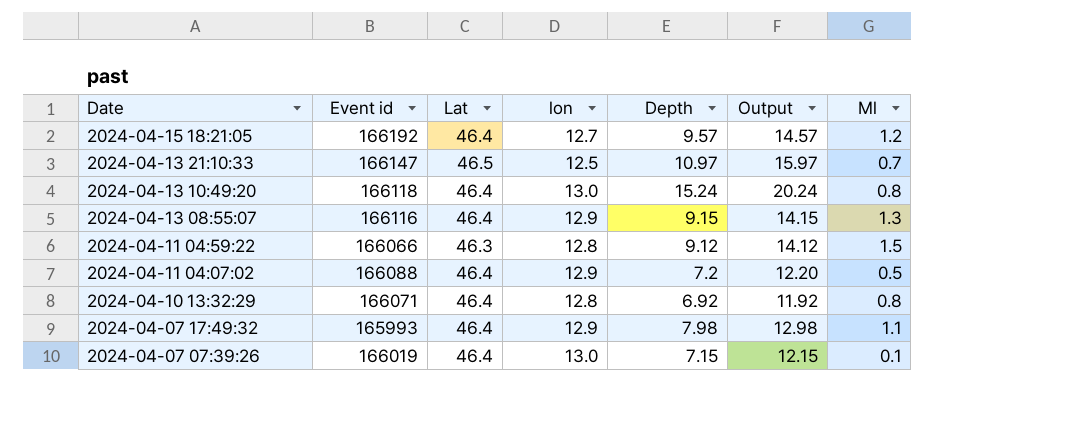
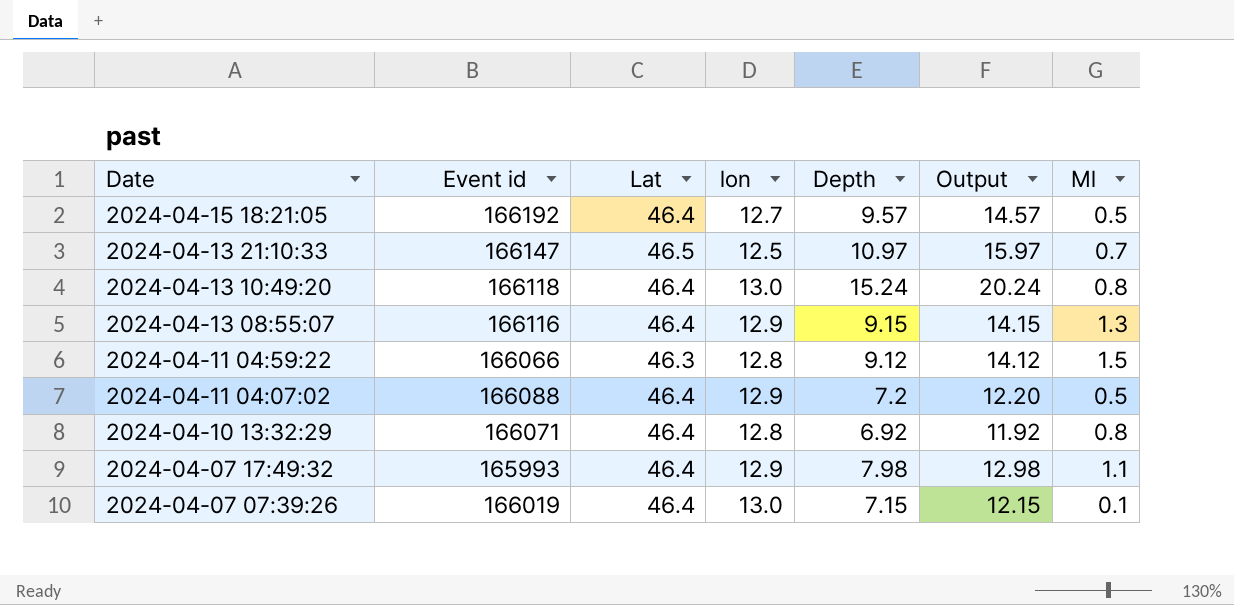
2024-04-15 18:21:05 | Ml: 1.2 -> 0.5

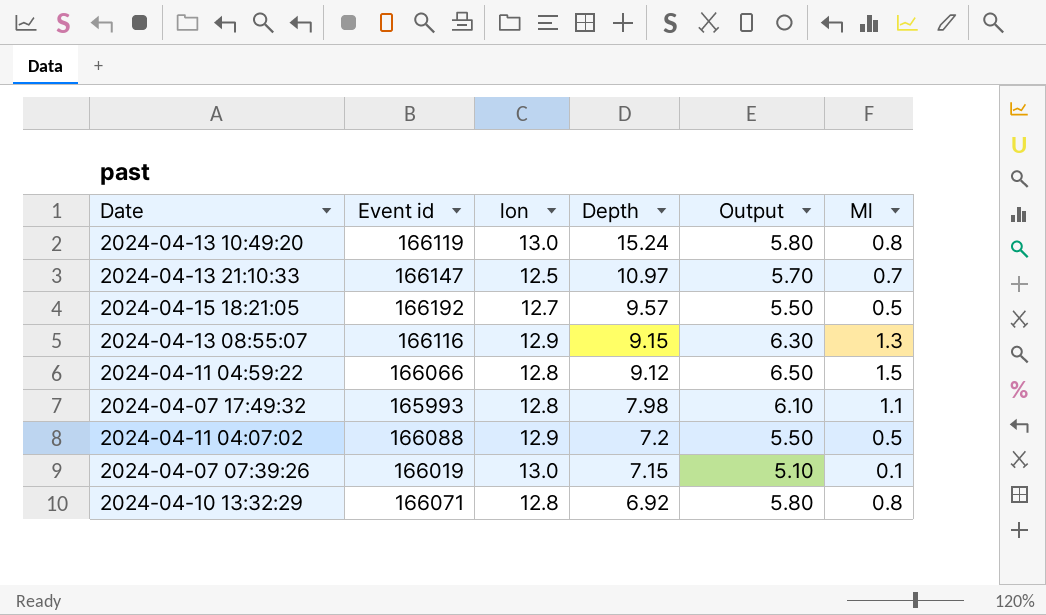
row order: Date descending -> Depth descending
column Lat | position: 3 -> none
column Output | formula: [Depth] + 5 -> [Ml] + 5
2024-04-13 10:49:20 | Event id: 166118 -> 166119
2024-04-07 17:49:32 | lon: 12.9 -> 12.8

